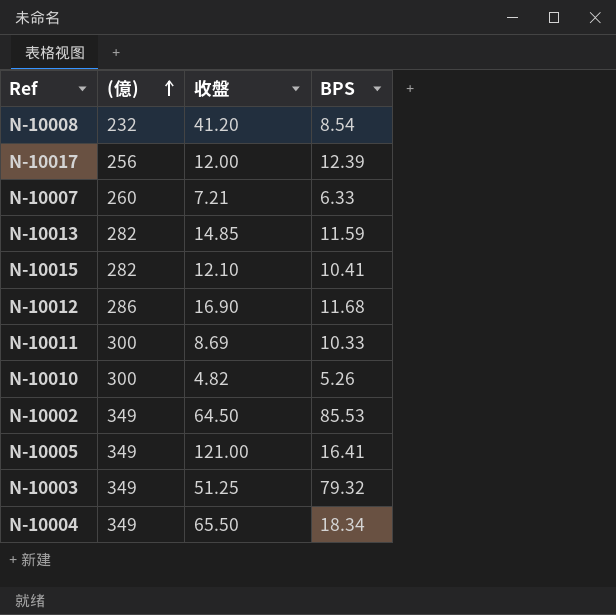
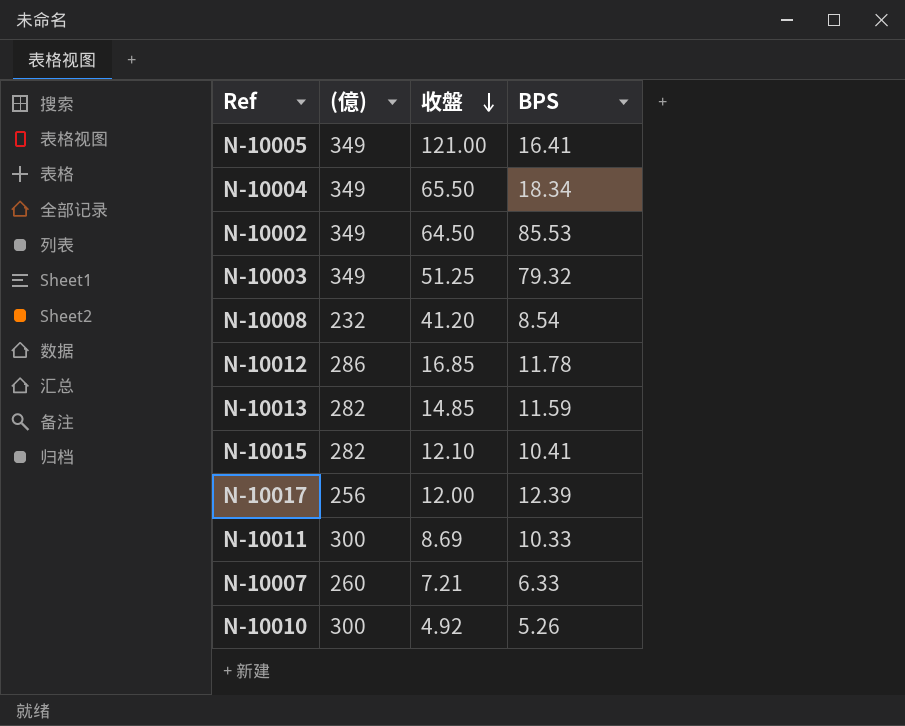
row order: (億) ascending -> 收盤 descending
N-10012 | 收盤: 16.90 -> 16.85
N-10012 | BPS: 11.68 -> 11.78
N-10010 | 收盤: 4.82 -> 4.92

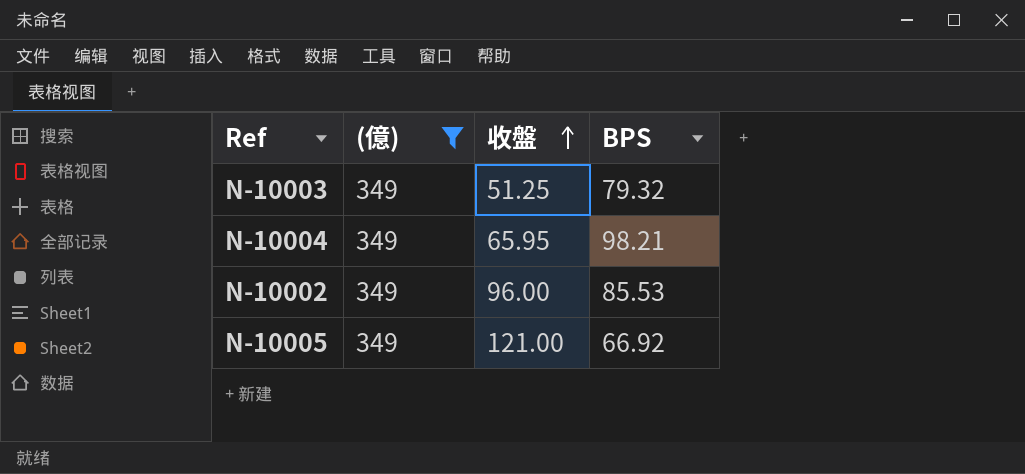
filter: none -> (億) = 349
row order: 收盤 descending -> 收盤 ascending
N-10004 | 收盤: 65.50 -> 65.95
N-10004 | BPS: 18.34 -> 98.21
N-10002 | 收盤: 64.50 -> 96.00
N-10005 | BPS: 16.41 -> 66.92

